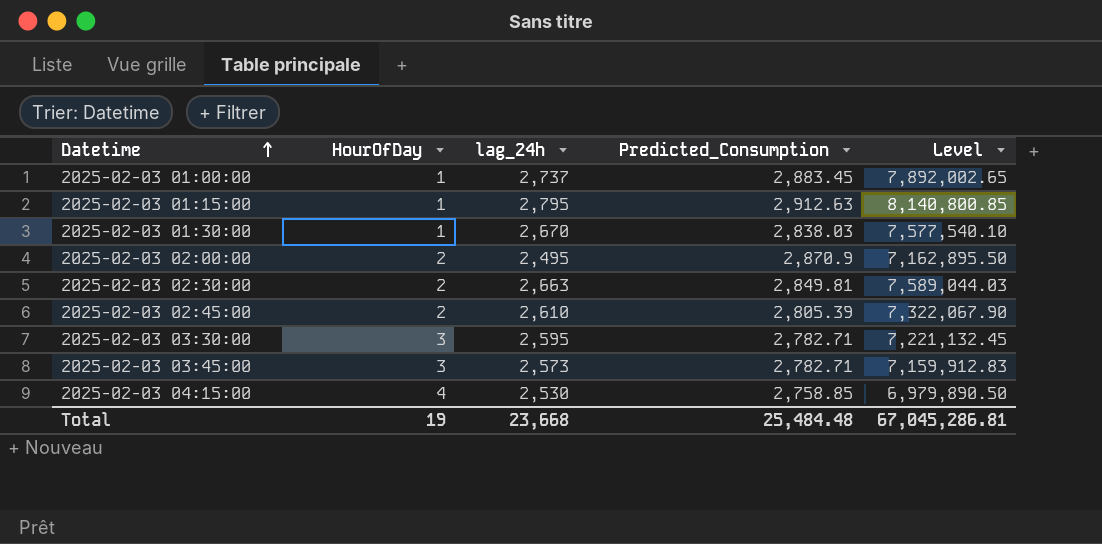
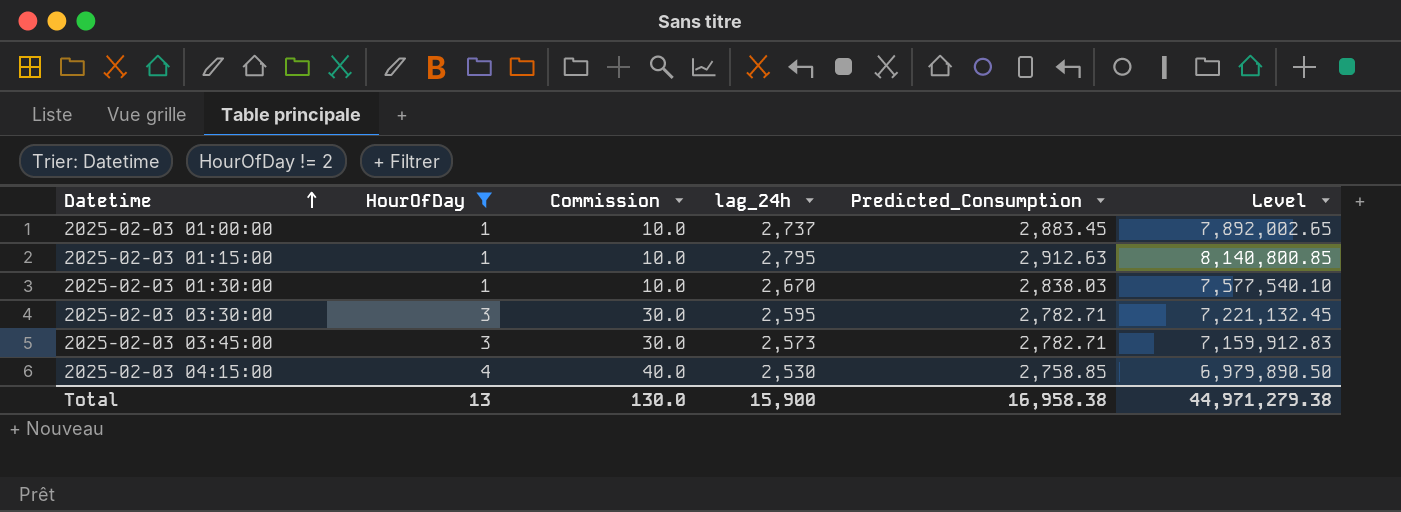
filter: none -> HourOfDay != 2
column Commission | formula: none -> [HourOfDay] * 10
Total | HourOfDay: 19 -> 13
Total | lag_24h: 23,668 -> 15,900
Total | Predicted_Consumption: 25,484.48 -> 16,958.38
Total | Level: 67,045,286.81 -> 44,971,279.38

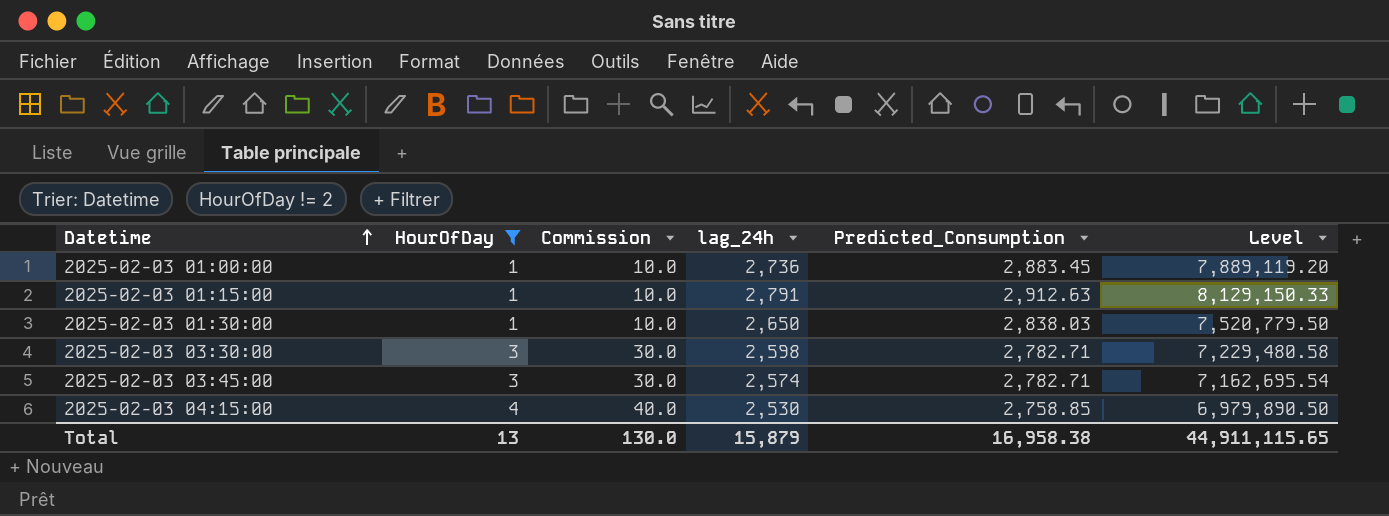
2025-02-03 01:00:00 | lag_24h: 2,737 -> 2,736
2025-02-03 01:00:00 | Level: 7,892,002.65 -> 7,889,119.20
2025-02-03 01:15:00 | lag_24h: 2,795 -> 2,791
2025-02-03 01:15:00 | Level: 8,140,800.85 -> 8,129,150.33
2025-02-03 01:30:00 | lag_24h: 2,670 -> 2,650
2025-02-03 01:30:00 | Level: 7,577,540.10 -> 7,520,779.50
2025-02-03 03:30:00 | lag_24h: 2,595 -> 2,598
2025-02-03 03:30:00 | Level: 7,221,132.45 -> 7,229,480.58
2025-02-03 03:45:00 | lag_24h: 2,573 -> 2,574
2025-02-03 03:45:00 | Level: 7,159,912.83 -> 7,162,695.54
Total | lag_24h: 15,900 -> 15,879
Total | Level: 44,971,279.38 -> 44,911,115.65

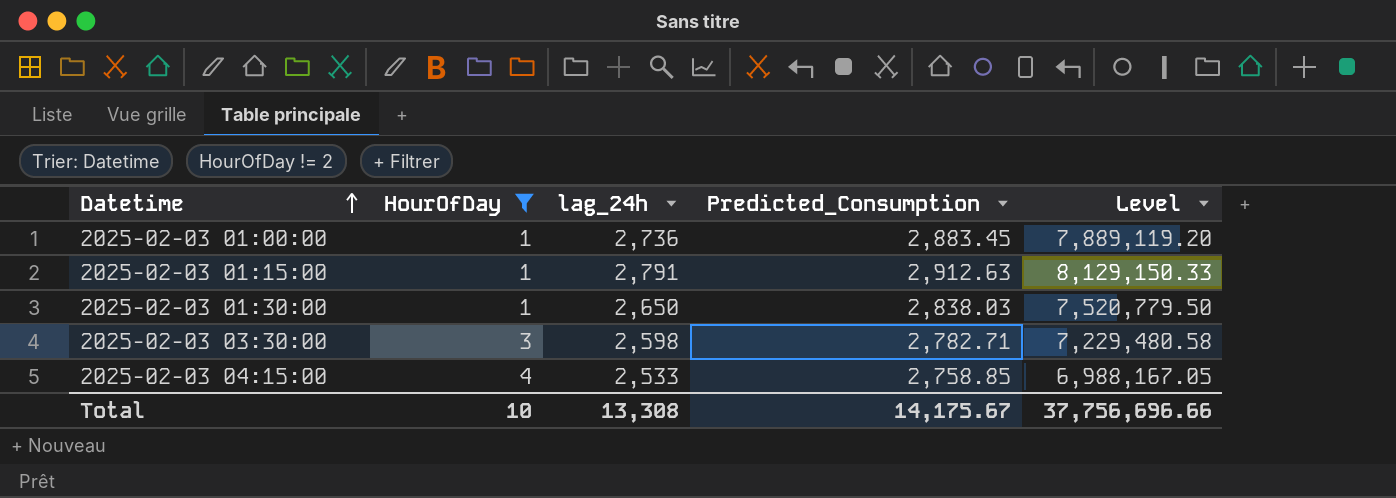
column Commission | formula: [HourOfDay] * 10 -> none
row 2025-02-03 03:45:00: 3 | 30.0 | 2,574 | 2,782.71 | 7,162,695.54 -> none
2025-02-03 04:15:00 | lag_24h: 2,530 -> 2,533
2025-02-03 04:15:00 | Level: 6,979,890.50 -> 6,988,167.05
Total | HourOfDay: 13 -> 10
Total | lag_24h: 15,879 -> 13,308
Total | Predicted_Consumption: 16,958.38 -> 14,175.67
Total | Level: 44,911,115.65 -> 37,756,696.66

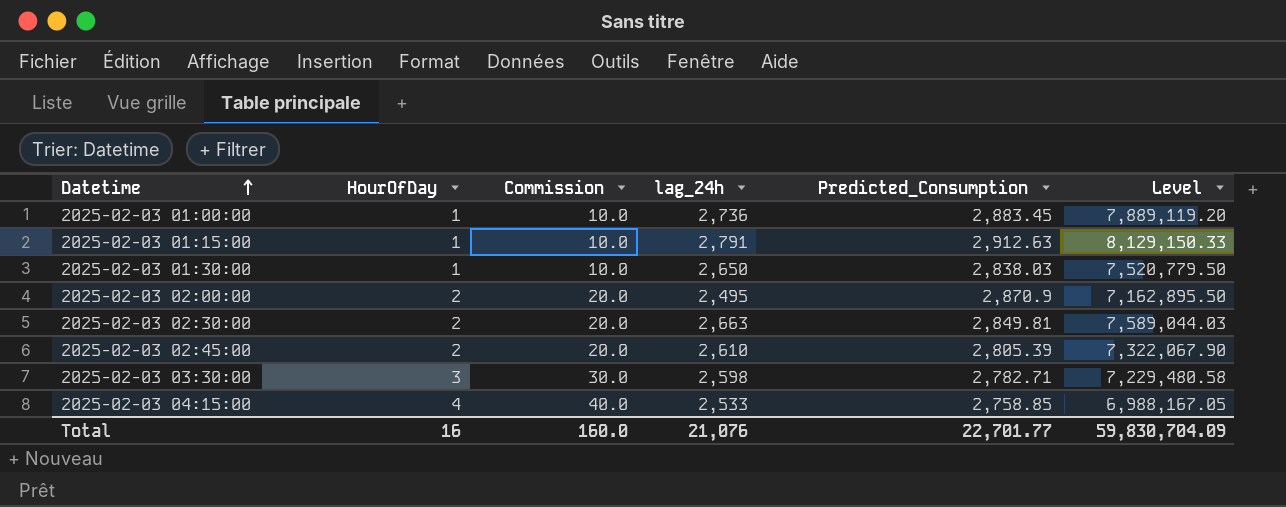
filter: HourOfDay != 2 -> none
column Commission | formula: none -> [HourOfDay] * 10
Total | HourOfDay: 10 -> 16
Total | lag_24h: 13,308 -> 21,076
Total | Predicted_Consumption: 14,175.67 -> 22,701.77
Total | Level: 37,756,696.66 -> 59,830,704.09

